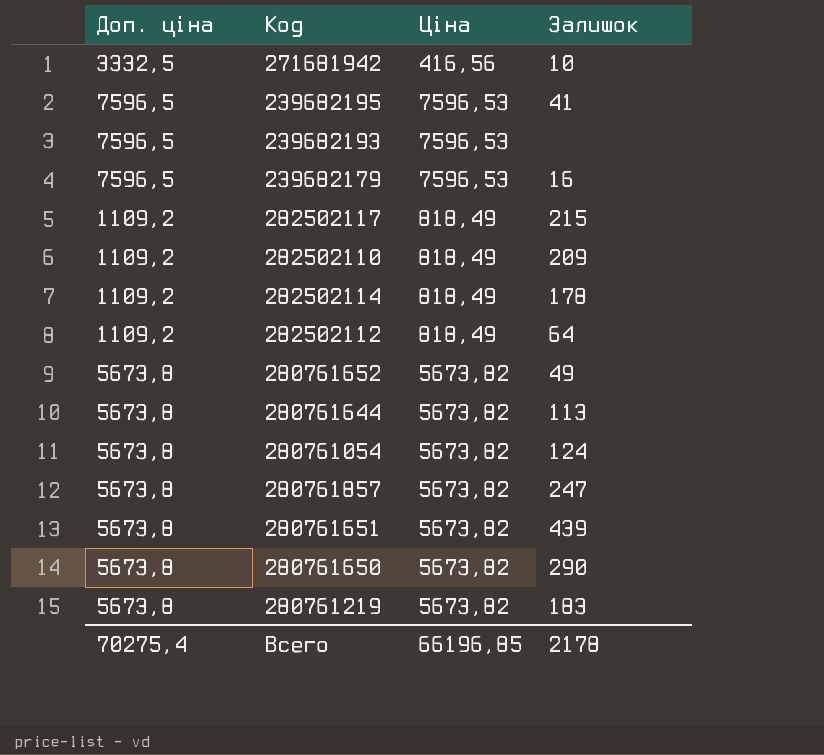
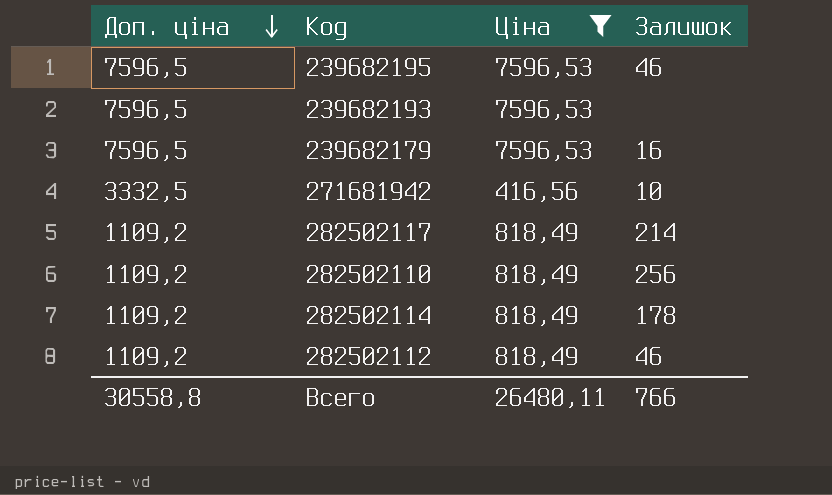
filter: none -> Ціна != 5673,82
row order: none -> Доп. ціна descending
239682195 | Залишок: 41 -> 46
282502117 | Залишок: 215 -> 214
282502110 | Залишок: 209 -> 256
282502112 | Залишок: 64 -> 46
Всего | Доп. ціна: 70275,4 -> 30558,8
Всего | Ціна: 66196,85 -> 26480,11
Всего | Залишок: 2178 -> 766

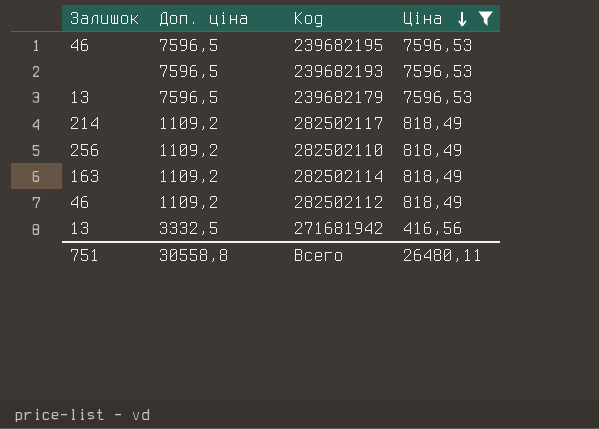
row order: Доп. ціна descending -> Ціна descending
column Залишок | position: 4 -> 1
239682179 | Залишок: 16 -> 13
282502114 | Залишок: 178 -> 163
271681942 | Залишок: 10 -> 13
Всего | Залишок: 766 -> 751

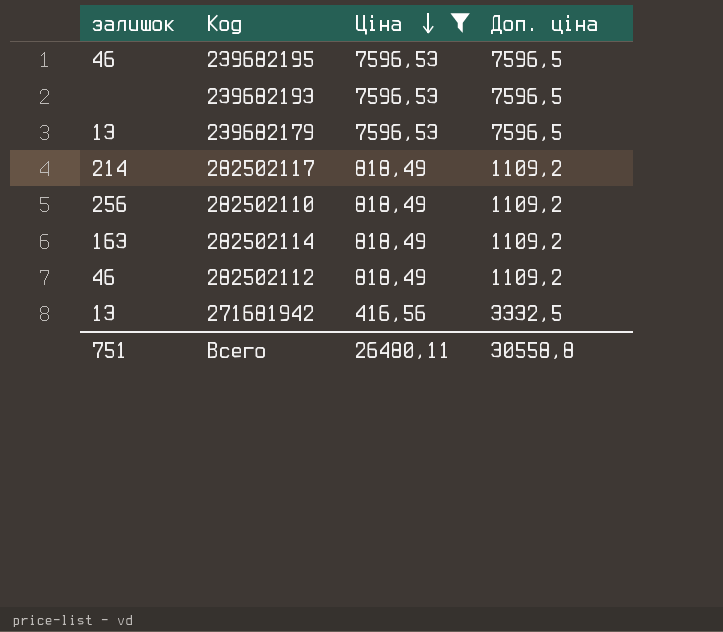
column name: Залишок -> залишок
column Доп. ціна | position: 2 -> 4

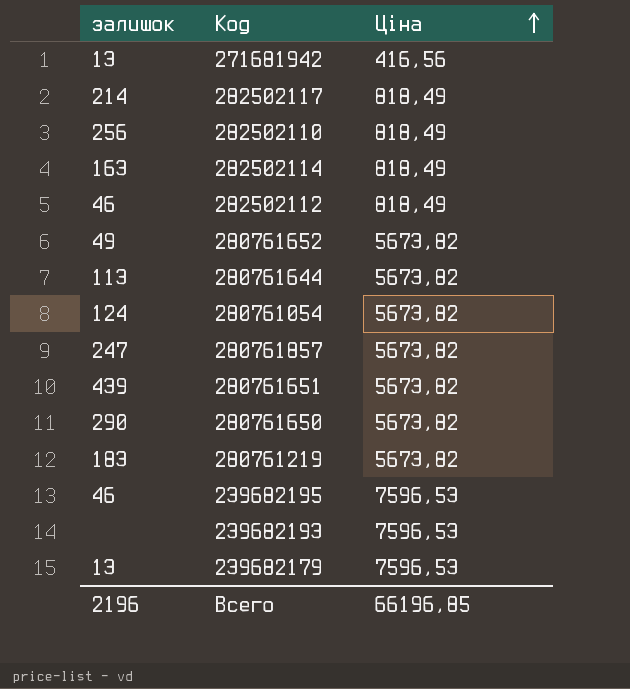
filter: Ціна != 5673,82 -> none
row order: Ціна descending -> Ціна ascending
column Доп. ціна | position: 4 -> none
Всего | залишок: 751 -> 2196
Всего | Ціна: 26480,11 -> 66196,85

